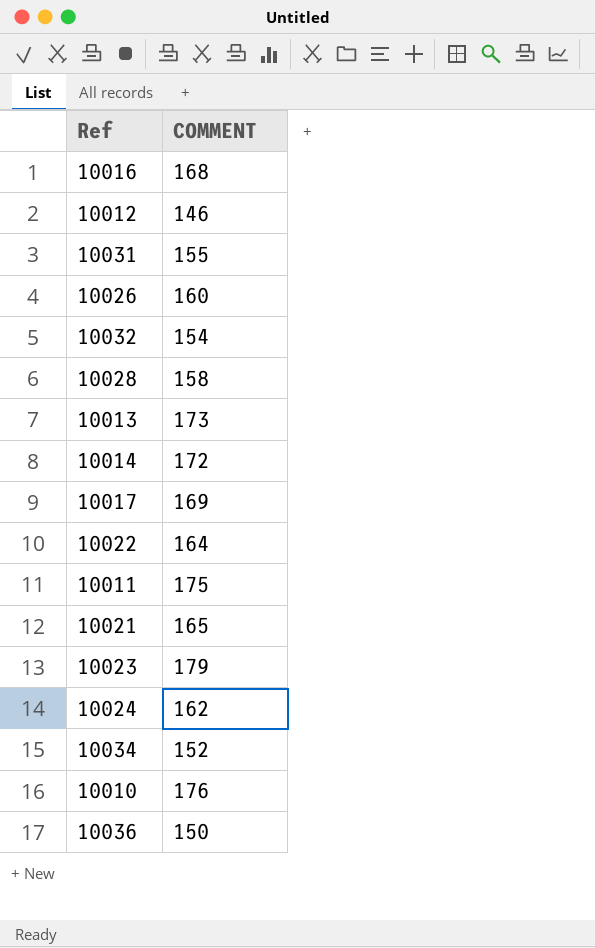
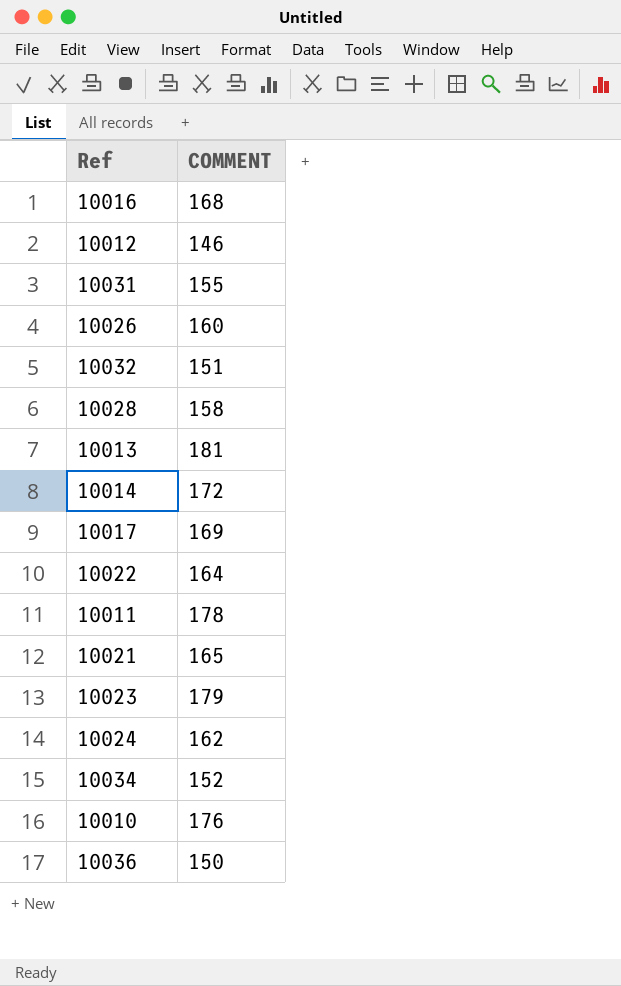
10032 | COMMENT: 154 -> 151
10013 | COMMENT: 173 -> 181
10011 | COMMENT: 175 -> 178

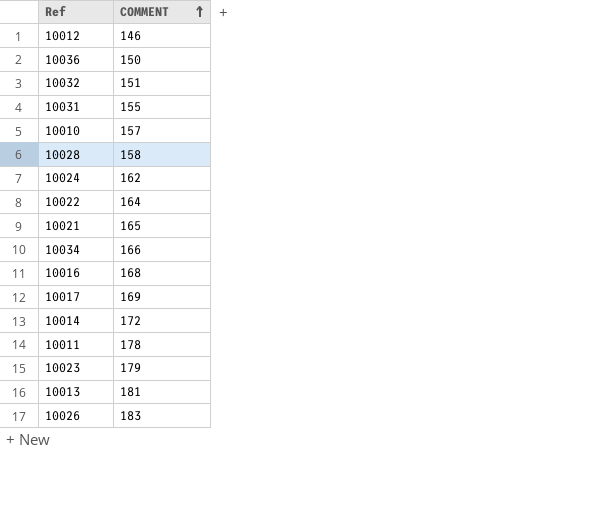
row order: none -> COMMENT ascending
10010 | COMMENT: 176 -> 157
10034 | COMMENT: 152 -> 166
10026 | COMMENT: 160 -> 183

